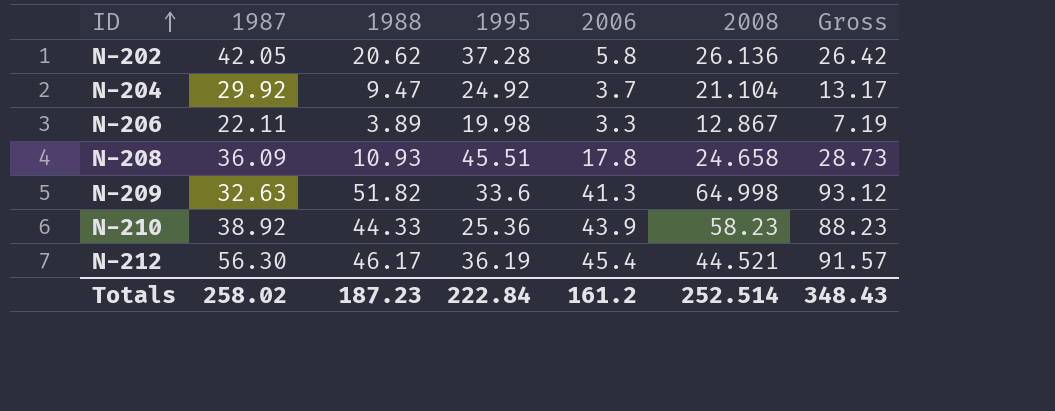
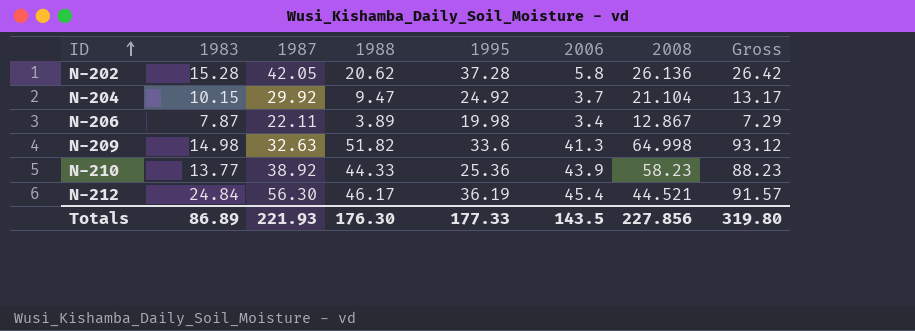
column 1983 | position: none -> 2
row N-208: 36.09 | 10.93 | 45.51 | 17.8 | 24.658 | 28.73 -> none
N-206 | 2006: 3.3 -> 3.4
N-206 | Gross: 7.19 -> 7.29
Totals | 1987: 258.02 -> 221.93
Totals | 1988: 187.23 -> 176.30
Totals | 1995: 222.84 -> 177.33
Totals | 2006: 161.2 -> 143.5
Totals | 2008: 252.514 -> 227.856
Totals | Gross: 348.43 -> 319.80

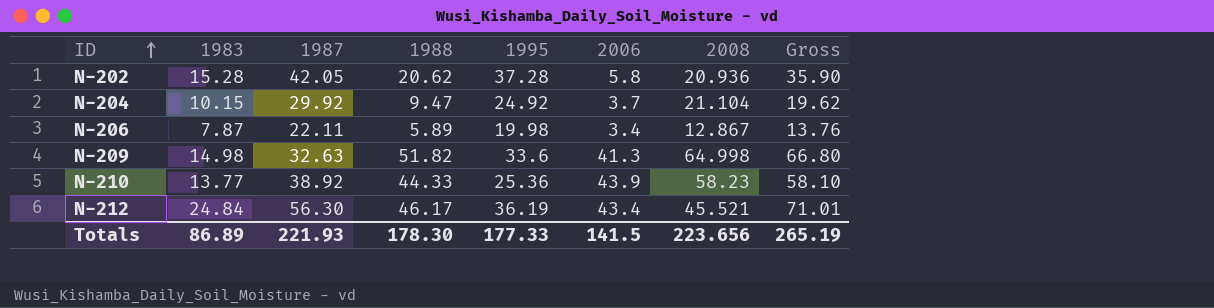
column Gross | formula: [1988] + [2006] -> [1983] + [1988]
N-202 | 2008: 26.136 -> 20.936
N-206 | 1988: 3.89 -> 5.89
N-212 | 2006: 45.4 -> 43.4
N-212 | 2008: 44.521 -> 45.521
Totals | 1988: 176.30 -> 178.30
Totals | 2006: 143.5 -> 141.5
Totals | 2008: 227.856 -> 223.656
Totals | Gross: 319.80 -> 265.19

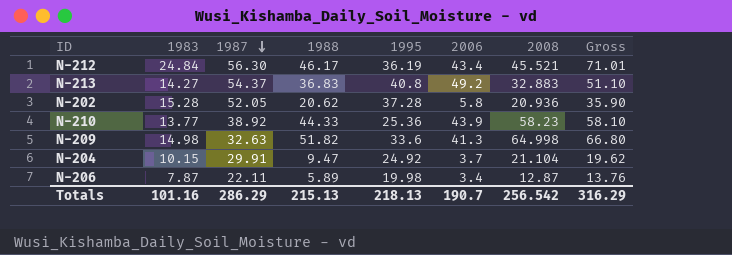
row order: ID ascending -> 1987 descending
row N-213: none -> 14.27 | 54.37 | 36.83 | 40.8 | 49.2 | 32.883 | 51.10
N-202 | 1987: 42.05 -> 52.05
N-204 | 1987: 29.92 -> 29.91
N-206 | 2008: 12.867 -> 12.87
Totals | 1983: 86.89 -> 101.16
Totals | 1987: 221.93 -> 286.29
Totals | 1988: 178.30 -> 215.13
Totals | 1995: 177.33 -> 218.13
Totals | 2006: 141.5 -> 190.7
Totals | 2008: 223.656 -> 256.542
Totals | Gross: 265.19 -> 316.29

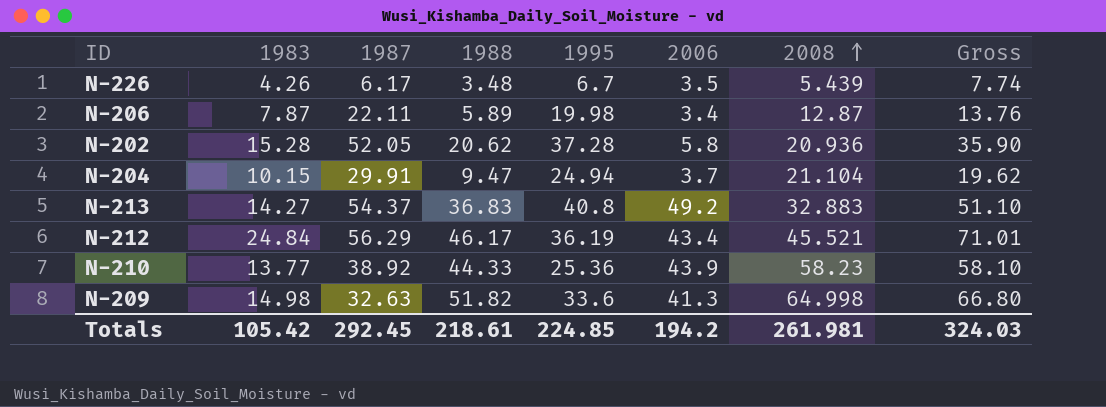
row order: 1987 descending -> 2008 ascending
row N-226: none -> 4.26 | 6.17 | 3.48 | 6.7 | 3.5 | 5.439 | 7.74
N-204 | 1995: 24.92 -> 24.94
N-212 | 1987: 56.30 -> 56.29
Totals | 1983: 101.16 -> 105.42
Totals | 1987: 286.29 -> 292.45
Totals | 1988: 215.13 -> 218.61
Totals | 1995: 218.13 -> 224.85
Totals | 2006: 190.7 -> 194.2
Totals | 2008: 256.542 -> 261.981
Totals | Gross: 316.29 -> 324.03

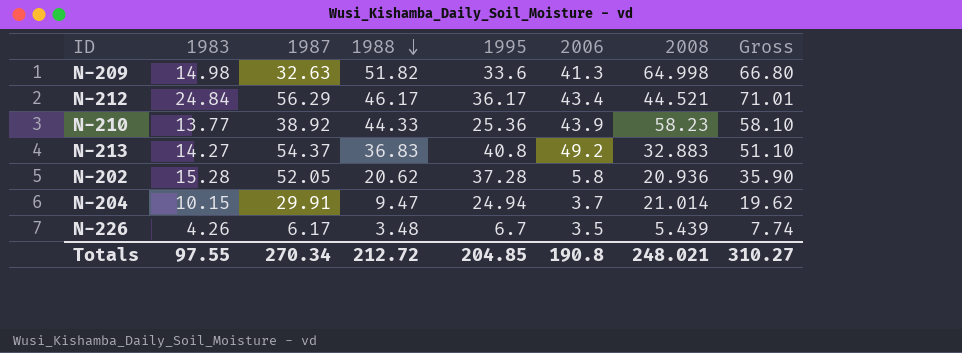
row order: 2008 ascending -> 1988 descending
row N-206: 7.87 | 22.11 | 5.89 | 19.98 | 3.4 | 12.87 | 13.76 -> none
N-212 | 1995: 36.19 -> 36.17
N-212 | 2008: 45.521 -> 44.521
N-204 | 2008: 21.104 -> 21.014
Totals | 1983: 105.42 -> 97.55
Totals | 1987: 292.45 -> 270.34
Totals | 1988: 218.61 -> 212.72
Totals | 1995: 224.85 -> 204.85
Totals | 2006: 194.2 -> 190.8
Totals | 2008: 261.981 -> 248.021
Totals | Gross: 324.03 -> 310.27

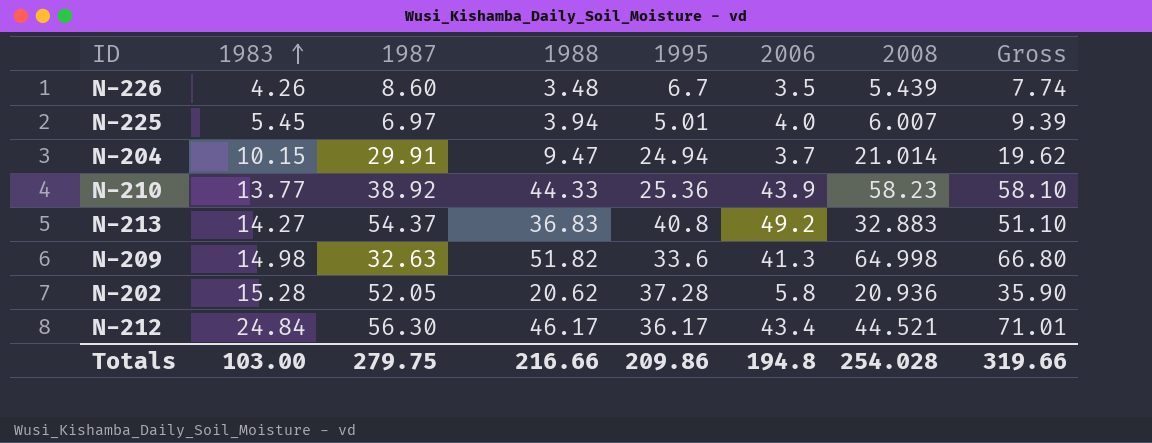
row order: 1988 descending -> 1983 ascending
N-226 | 1987: 6.17 -> 8.60
row N-225: none -> 5.45 | 6.97 | 3.94 | 5.01 | 4.0 | 6.007 | 9.39
N-212 | 1987: 56.29 -> 56.30
Totals | 1983: 97.55 -> 103.00
Totals | 1987: 270.34 -> 279.75
Totals | 1988: 212.72 -> 216.66
Totals | 1995: 204.85 -> 209.86
Totals | 2006: 190.8 -> 194.8
Totals | 2008: 248.021 -> 254.028
Totals | Gross: 310.27 -> 319.66

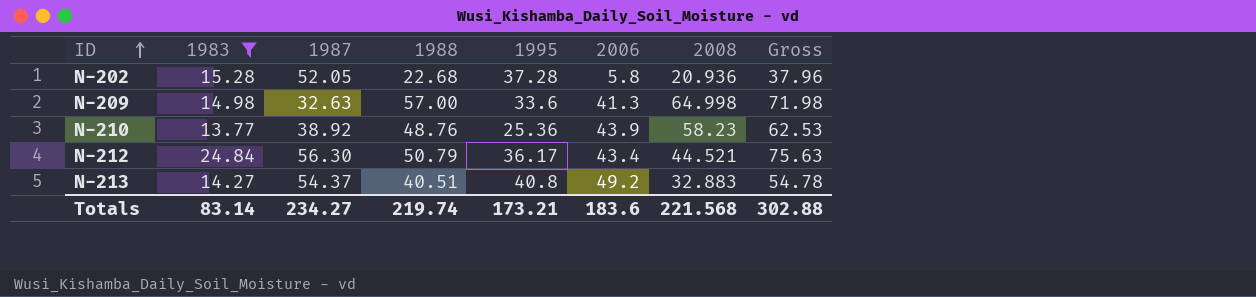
filter: none -> 1983 >= 13.77
row order: 1983 ascending -> ID ascending
N-202 | 1988: 20.62 -> 22.68
N-202 | Gross: 35.90 -> 37.96
N-209 | 1988: 51.82 -> 57.00
N-209 | Gross: 66.80 -> 71.98
N-210 | 1988: 44.33 -> 48.76
N-210 | Gross: 58.10 -> 62.53
N-212 | 1988: 46.17 -> 50.79
N-212 | Gross: 71.01 -> 75.63
N-213 | 1988: 36.83 -> 40.51
N-213 | Gross: 51.10 -> 54.78
Totals | 1983: 103.00 -> 83.14
Totals | 1987: 279.75 -> 234.27
Totals | 1988: 216.66 -> 219.74
Totals | 1995: 209.86 -> 173.21
Totals | 2006: 194.8 -> 183.6
Totals | 2008: 254.028 -> 221.568
Totals | Gross: 319.66 -> 302.88

